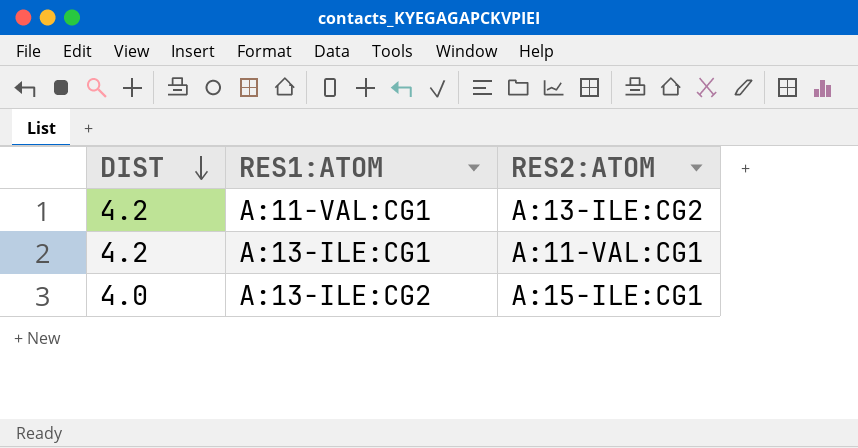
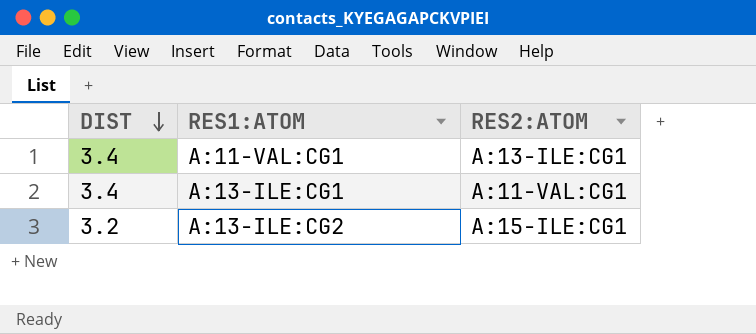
A:11-VAL:CG1 | DIST: 4.2 -> 3.4
A:11-VAL:CG1 | RES2:ATOM: A:13-ILE:CG2 -> A:13-ILE:CG1
A:13-ILE:CG1 | DIST: 4.2 -> 3.4
A:13-ILE:CG2 | DIST: 4.0 -> 3.2

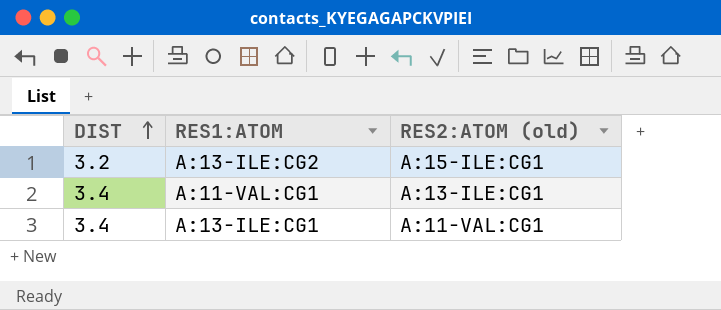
row order: DIST descending -> DIST ascending
column name: RES2:ATOM -> RES2:ATOM (old)

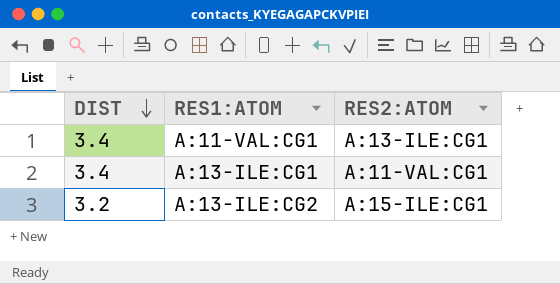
row order: DIST ascending -> DIST descending
column name: RES2:ATOM (old) -> RES2:ATOM

